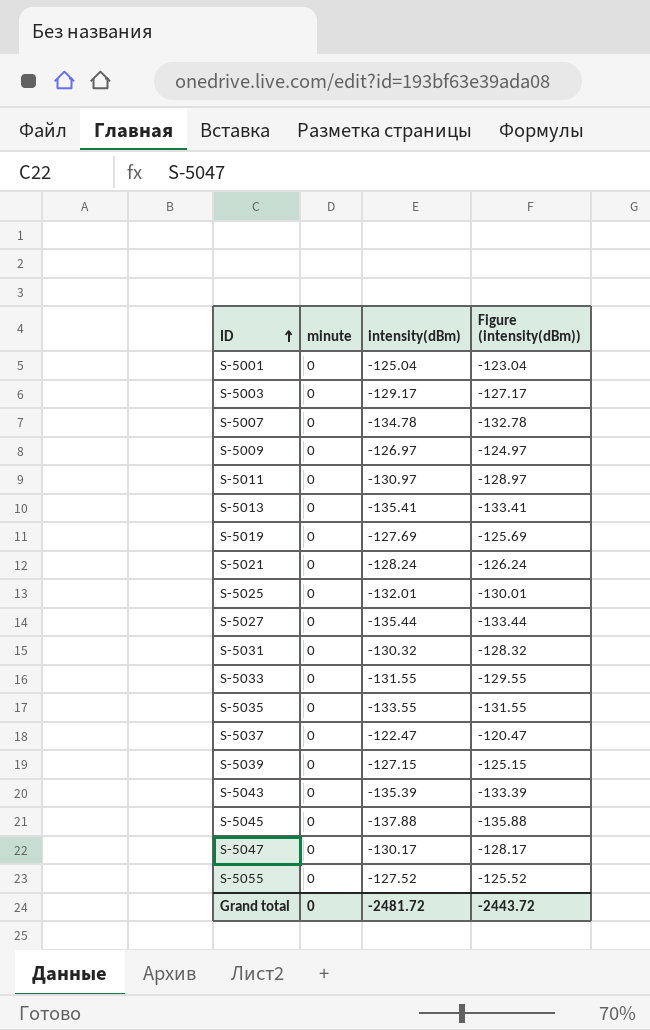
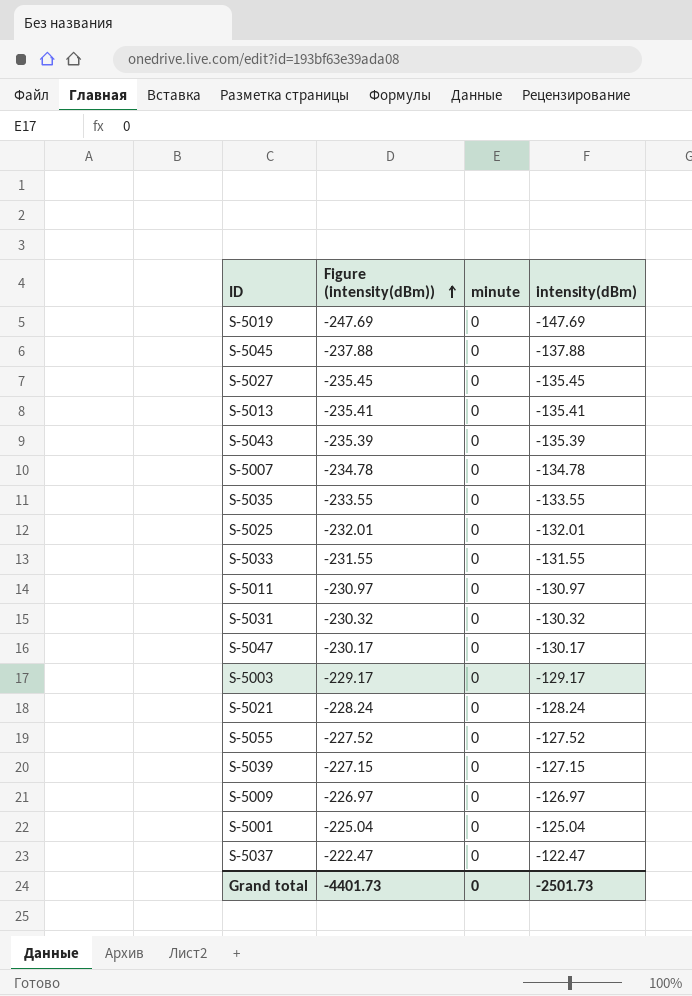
row order: ID ascending -> Figure (intensity(dBm)) ascending
column Figure (intensity(dBm)) | formula: [intensity(dBm)] + 2 -> [intensity(dBm)] - 100
column Figure (intensity(dBm)) | position: 4 -> 2
S-5019 | intensity(dBm): -127.69 -> -147.69
S-5027 | intensity(dBm): -135.44 -> -135.45
Grand total | Figure (intensity(dBm)): -2443.72 -> -4401.73
Grand total | intensity(dBm): -2481.72 -> -2501.73

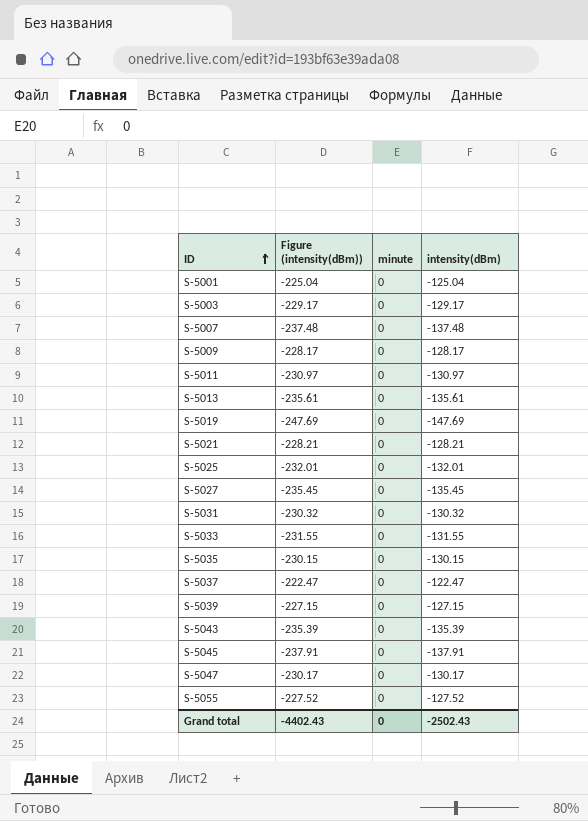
row order: Figure (intensity(dBm)) ascending -> ID ascending
S-5007 | Figure (intensity(dBm)): -234.78 -> -237.48
S-5007 | intensity(dBm): -134.78 -> -137.48
S-5009 | Figure (intensity(dBm)): -226.97 -> -228.17
S-5009 | intensity(dBm): -126.97 -> -128.17
S-5013 | Figure (intensity(dBm)): -235.41 -> -235.61
S-5013 | intensity(dBm): -135.41 -> -135.61
S-5021 | Figure (intensity(dBm)): -228.24 -> -228.21
S-5021 | intensity(dBm): -128.24 -> -128.21
S-5035 | Figure (intensity(dBm)): -233.55 -> -230.15
S-5035 | intensity(dBm): -133.55 -> -130.15
S-5045 | Figure (intensity(dBm)): -237.88 -> -237.91
S-5045 | intensity(dBm): -137.88 -> -137.91
Grand total | Figure (intensity(dBm)): -4401.73 -> -4402.43
Grand total | intensity(dBm): -2501.73 -> -2502.43

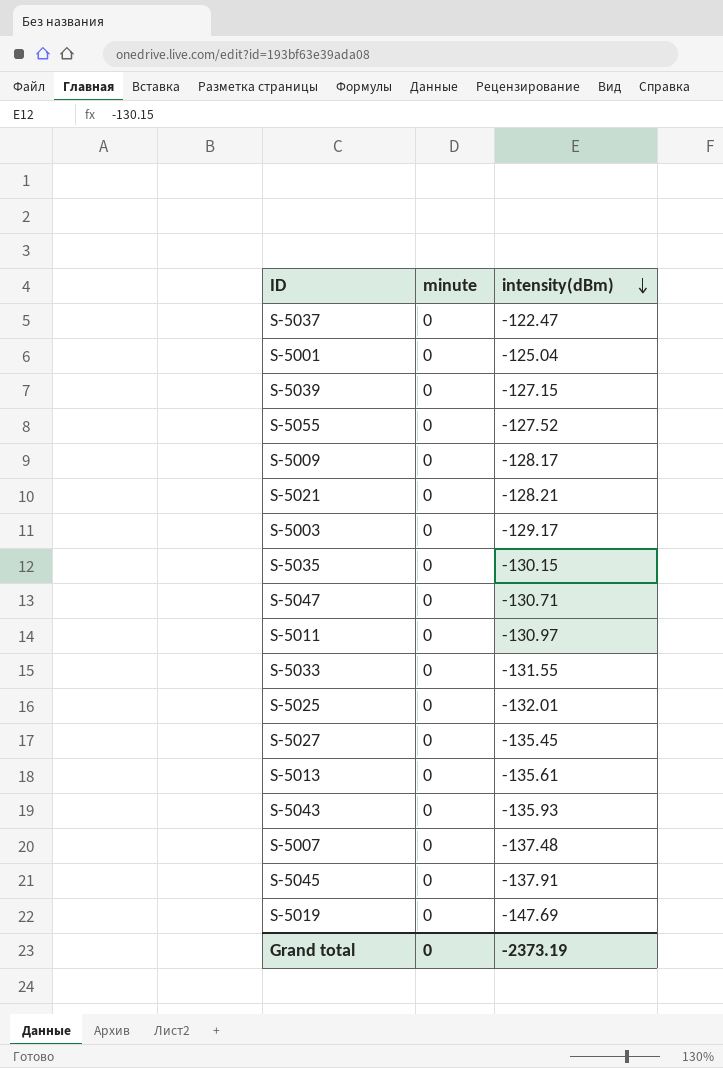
row order: ID ascending -> intensity(dBm) descending
column Figure (intensity(dBm)) | formula: [intensity(dBm)] - 100 -> none
row S-5031: -230.32 | 0 | -130.32 -> none
S-5047 | intensity(dBm): -130.17 -> -130.71
S-5043 | intensity(dBm): -135.39 -> -135.93
Grand total | intensity(dBm): -2502.43 -> -2373.19

